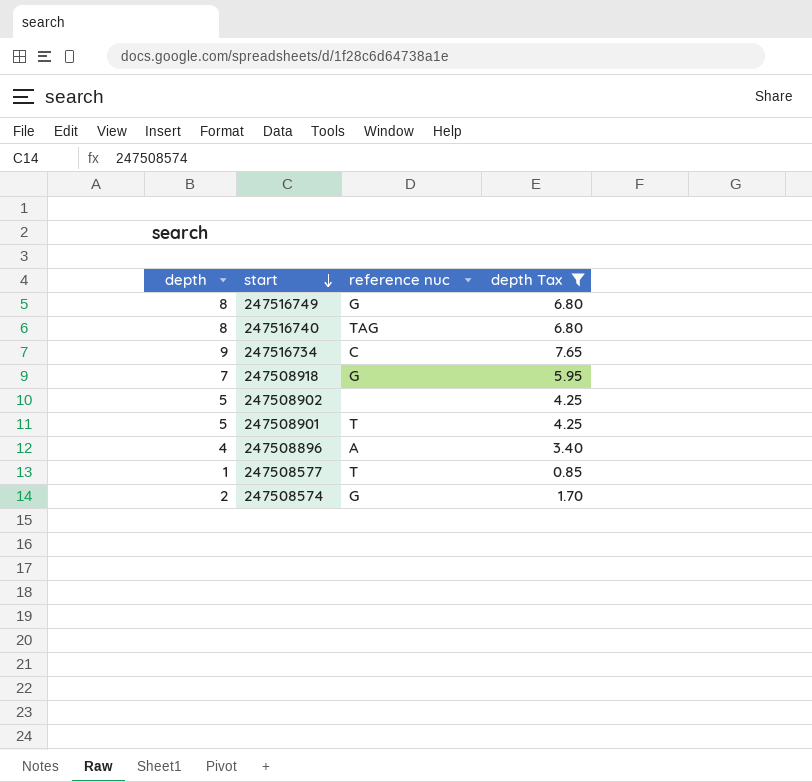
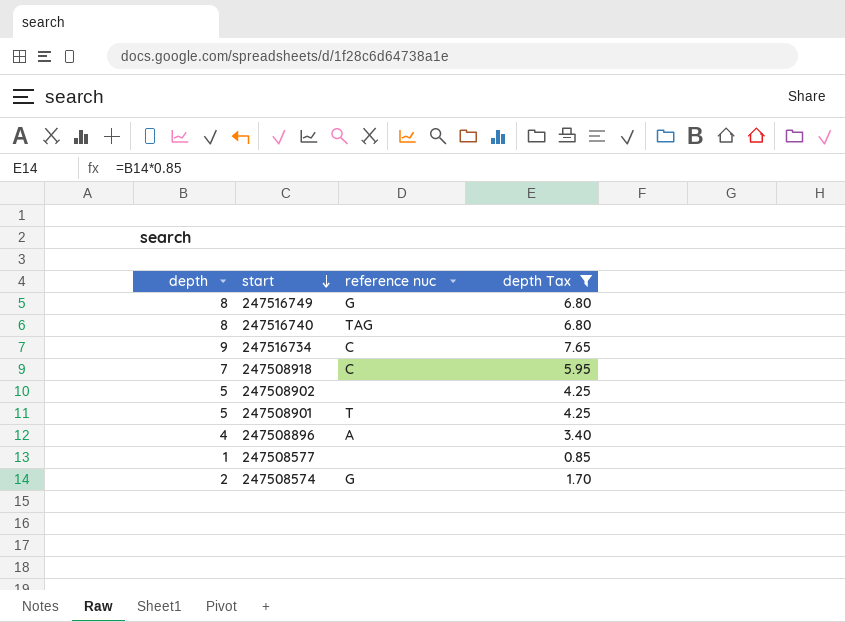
247508918 | reference nuc: G -> C
247508577 | reference nuc: T -> none

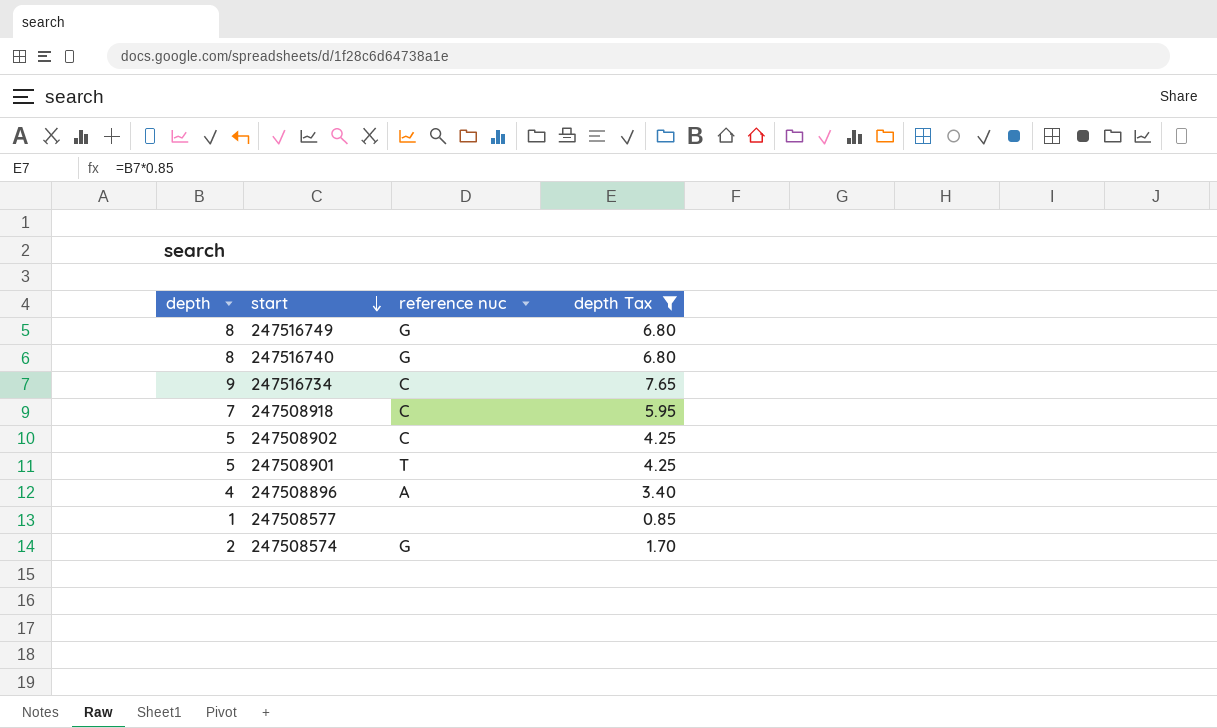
247516740 | reference nuc: TAG -> G
247508902 | reference nuc: none -> C

